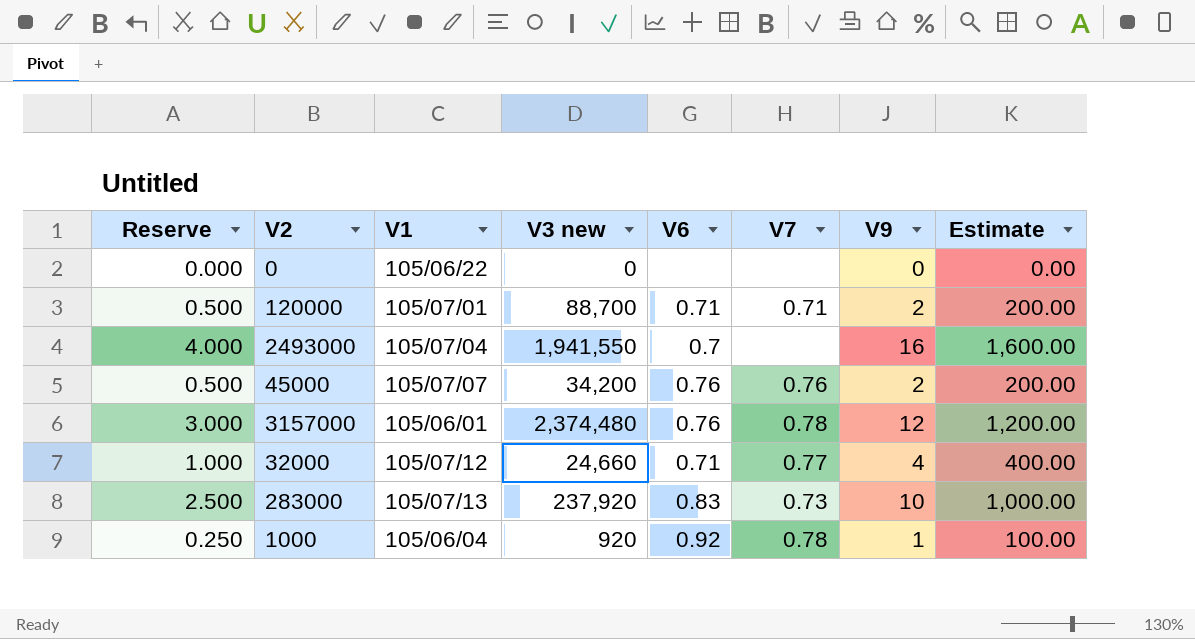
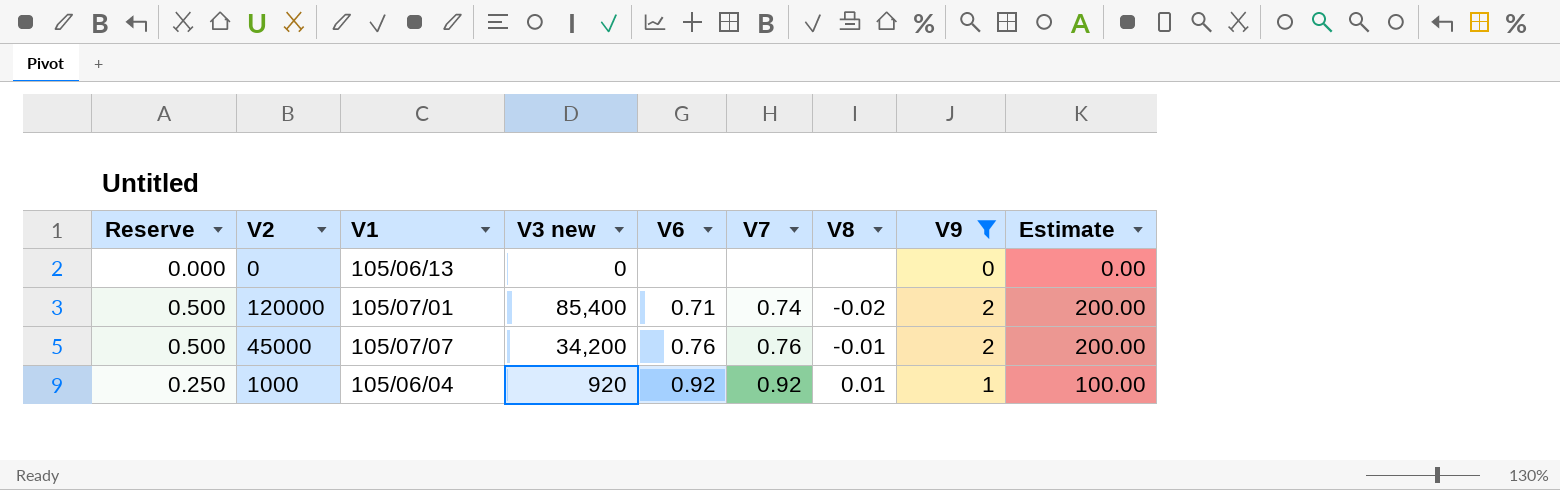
filter: none -> V9 <= 2
column V8 | position: none -> 7
0 | V1: 105/06/22 -> 105/06/13
120000 | V3 new: 88,700 -> 85,400
120000 | V7: 0.71 -> 0.74
1000 | V7: 0.78 -> 0.92

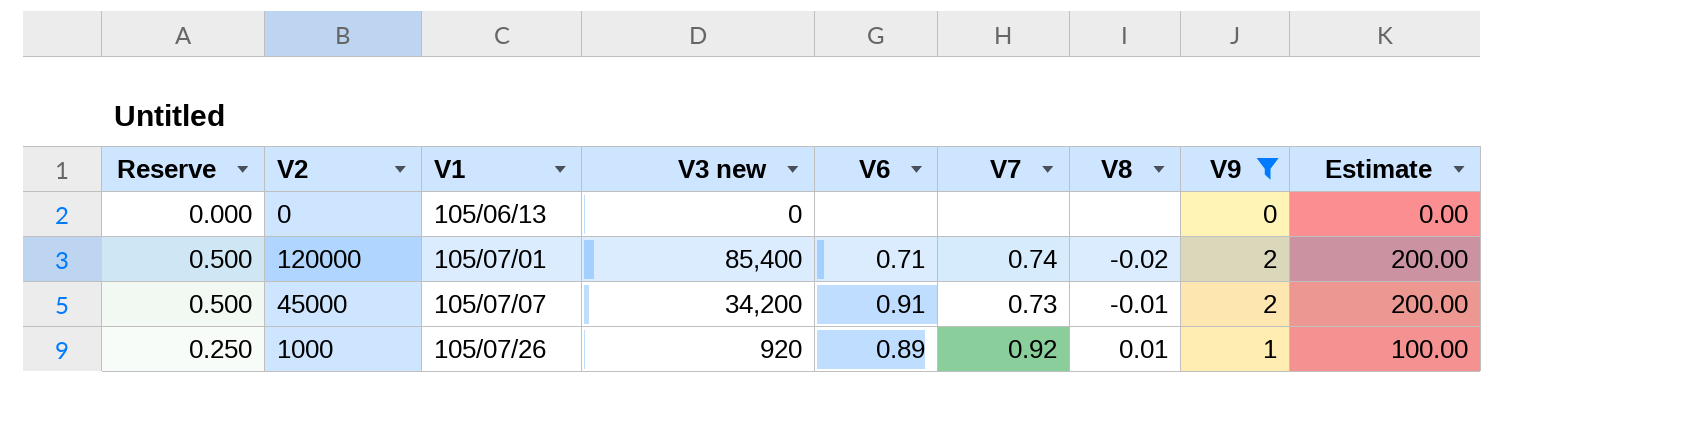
45000 | V6: 0.76 -> 0.91
45000 | V7: 0.76 -> 0.73
1000 | V1: 105/06/04 -> 105/07/26
1000 | V6: 0.92 -> 0.89

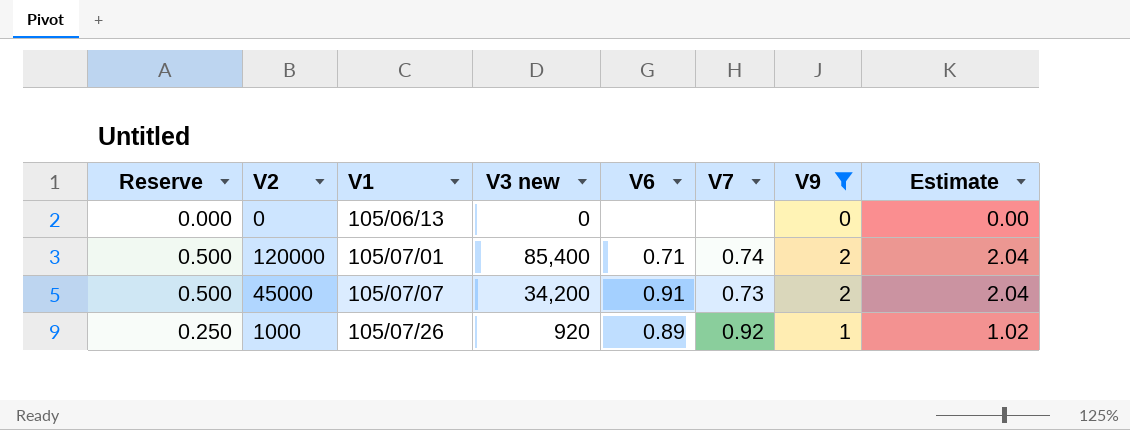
column V8 | position: 7 -> none
column Estimate | formula: [V9] * 100 -> [V9] * 1.02

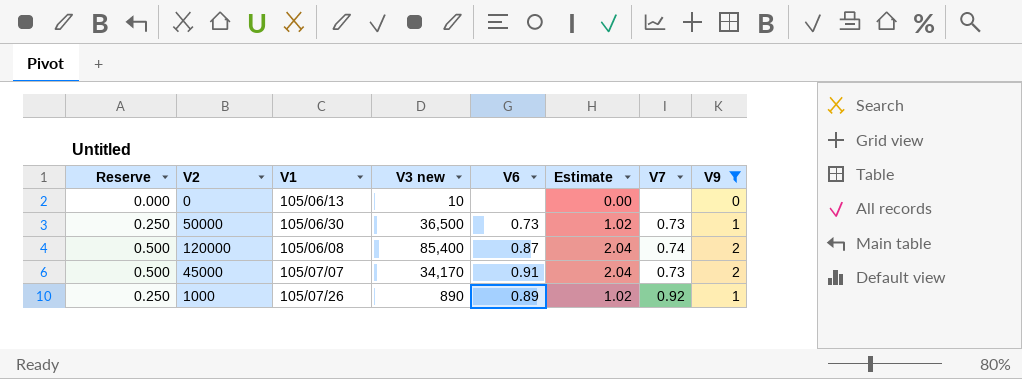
column Estimate | position: 8 -> 6
0 | V3 new: 0 -> 10
row 50000: none -> 0.250 | 105/06/30 | 36,500 | 0.73 | 1.02 | 0.73 | 1
120000 | V1: 105/07/01 -> 105/06/08
120000 | V6: 0.71 -> 0.87
45000 | V3 new: 34,200 -> 34,170
1000 | V3 new: 920 -> 890

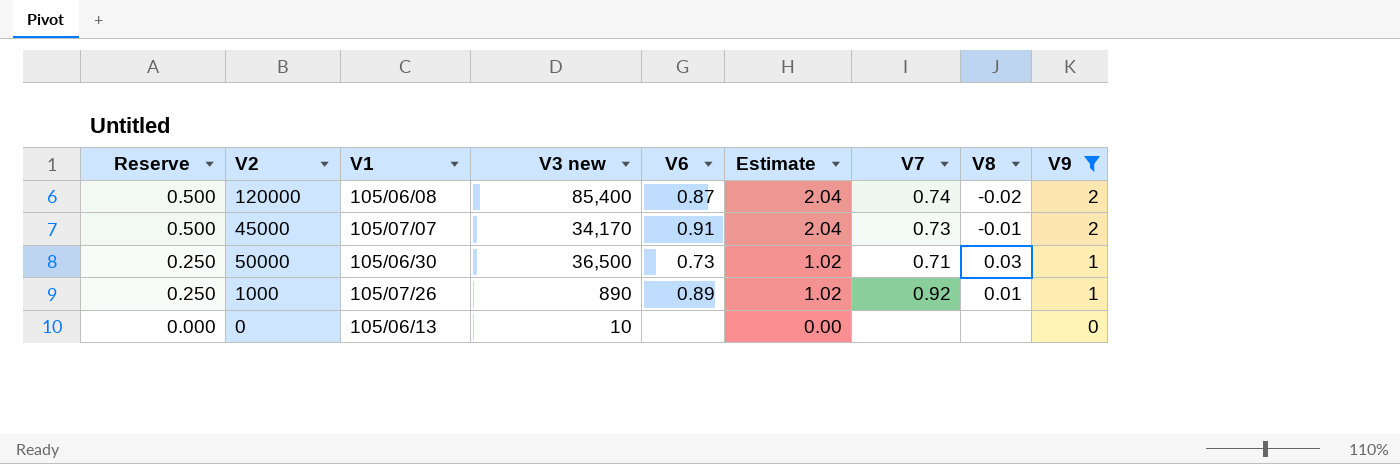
row order: none -> Reserve descending
column V8 | position: none -> 8
50000 | V7: 0.73 -> 0.71

